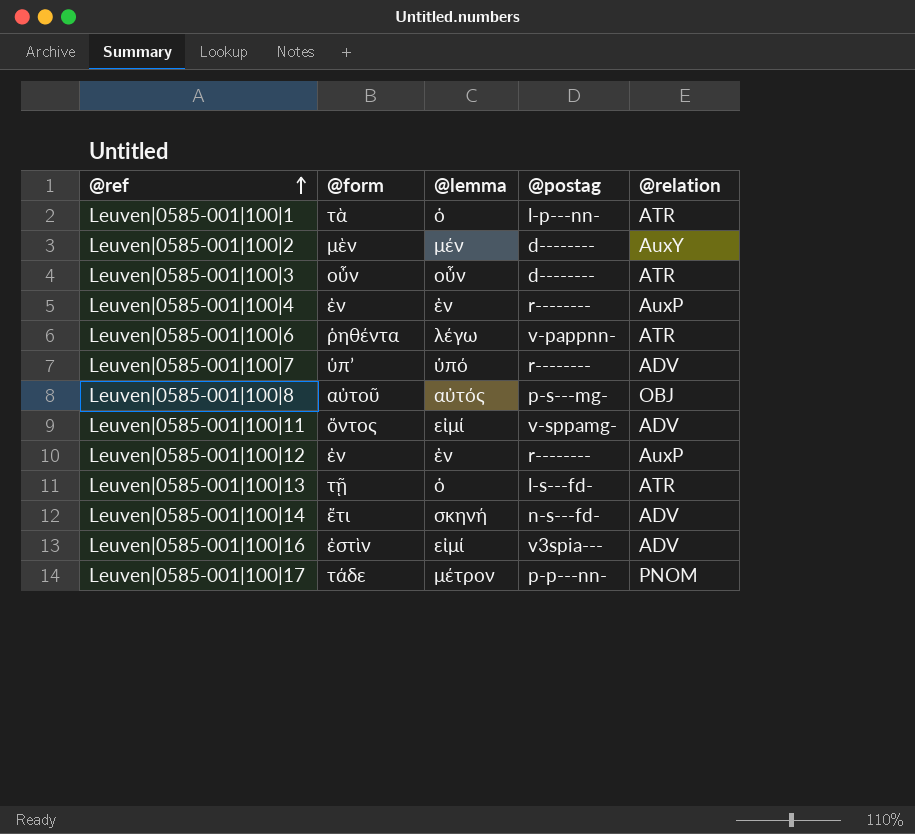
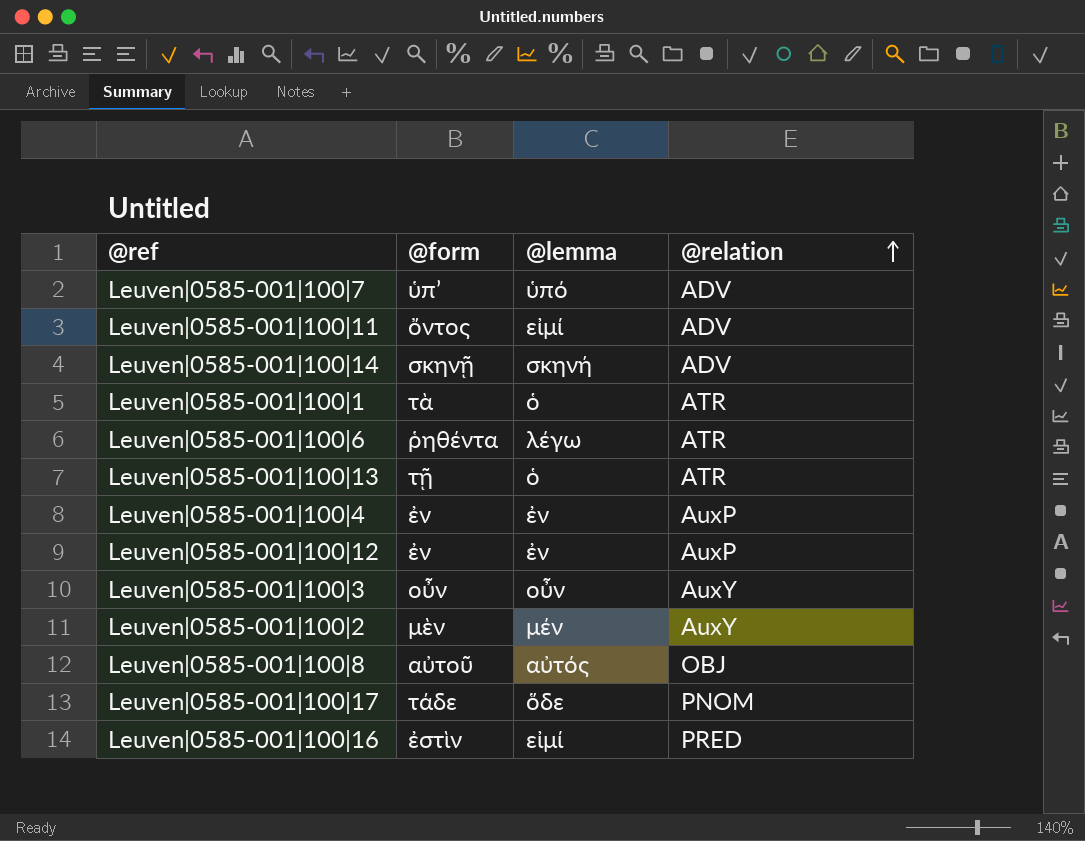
row order: @ref ascending -> @relation ascending
column @postag | position: 4 -> none
Leuven|0585-001|100|14 | @form: ἔτι -> σκηνῇ
Leuven|0585-001|100|3 | @relation: ATR -> AuxY
Leuven|0585-001|100|17 | @lemma: μέτρον -> ὅδε
Leuven|0585-001|100|16 | @relation: ADV -> PRED

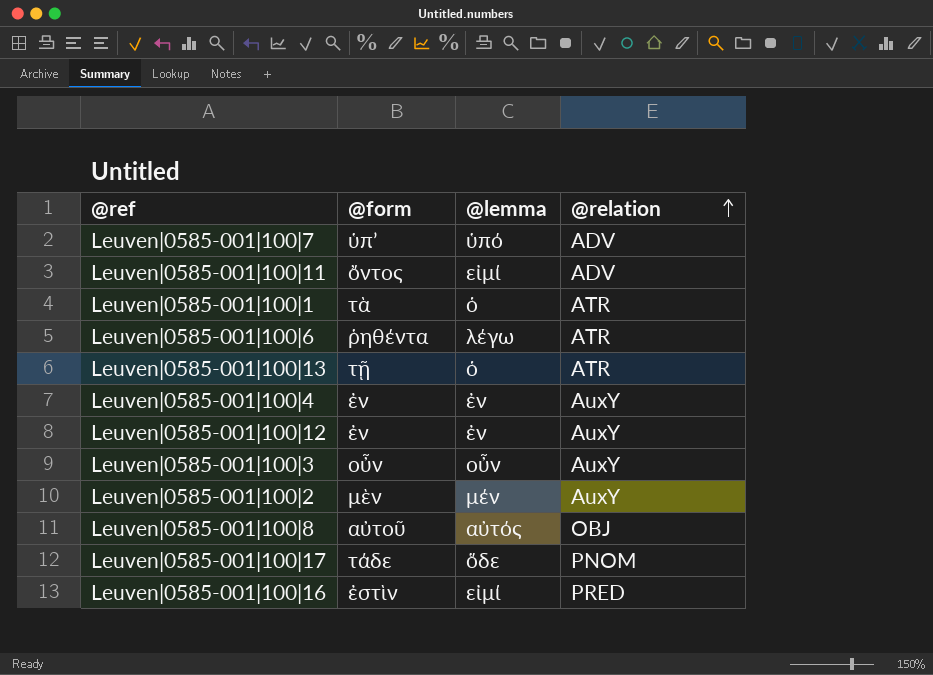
row Leuven|0585-001|100|14: σκηνῇ | σκηνή | ADV -> none
Leuven|0585-001|100|4 | @relation: AuxP -> AuxY
Leuven|0585-001|100|12 | @relation: AuxP -> AuxY

